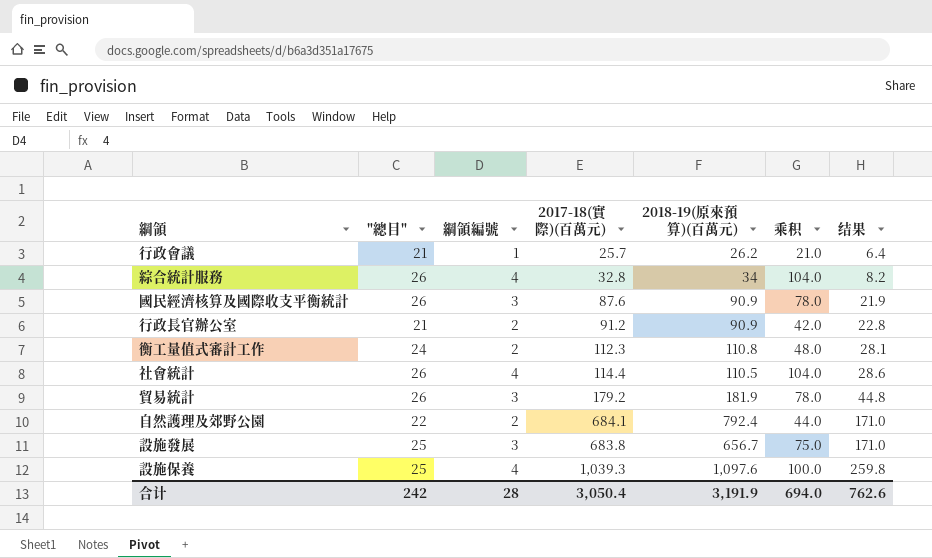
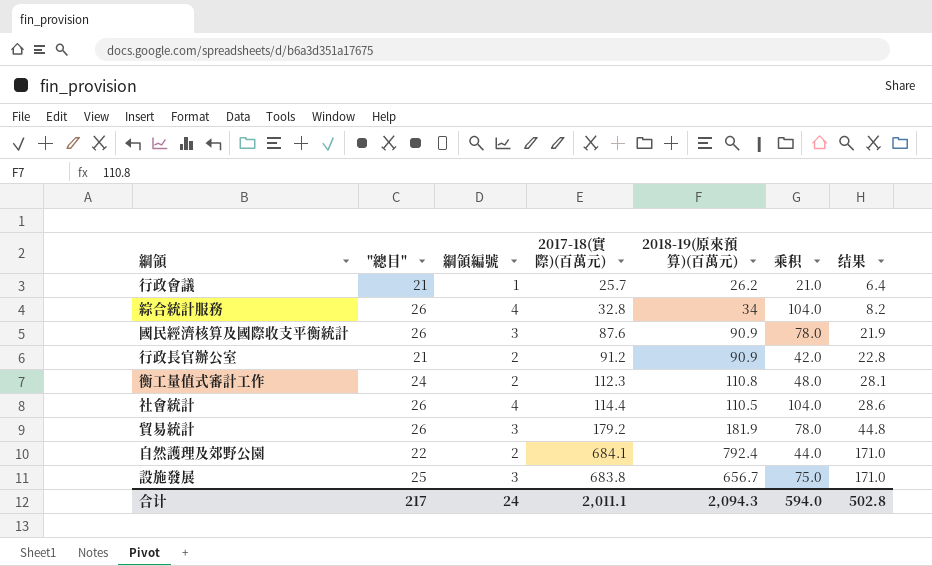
row 設施保養: 25 | 4 | 1,039.3 | 1,097.6 | 100.0 | 259.8 -> none
合计 | "總目": 242 -> 217
合计 | 綱領編號: 28 -> 24
合计 | 2017-18(實際)(百萬元): 3,050.4 -> 2,011.1
合计 | 2018-19(原來預算)(百萬元): 3,191.9 -> 2,094.3
合计 | 乘积: 694.0 -> 594.0
合计 | 结果: 762.6 -> 502.8

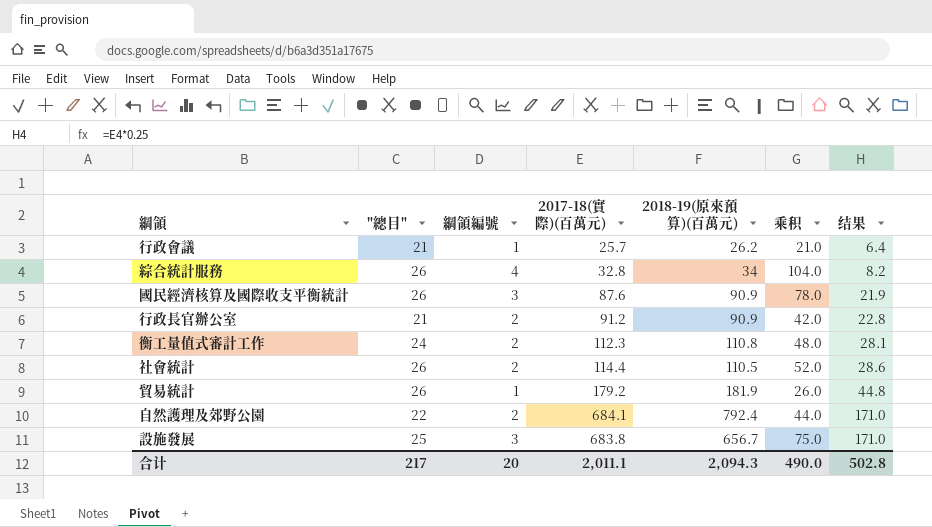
社會統計 | 綱領編號: 4 -> 2
社會統計 | 乘积: 104.0 -> 52.0
貿易統計 | 綱領編號: 3 -> 1
貿易統計 | 乘积: 78.0 -> 26.0
合计 | 綱領編號: 24 -> 20
合计 | 乘积: 594.0 -> 490.0

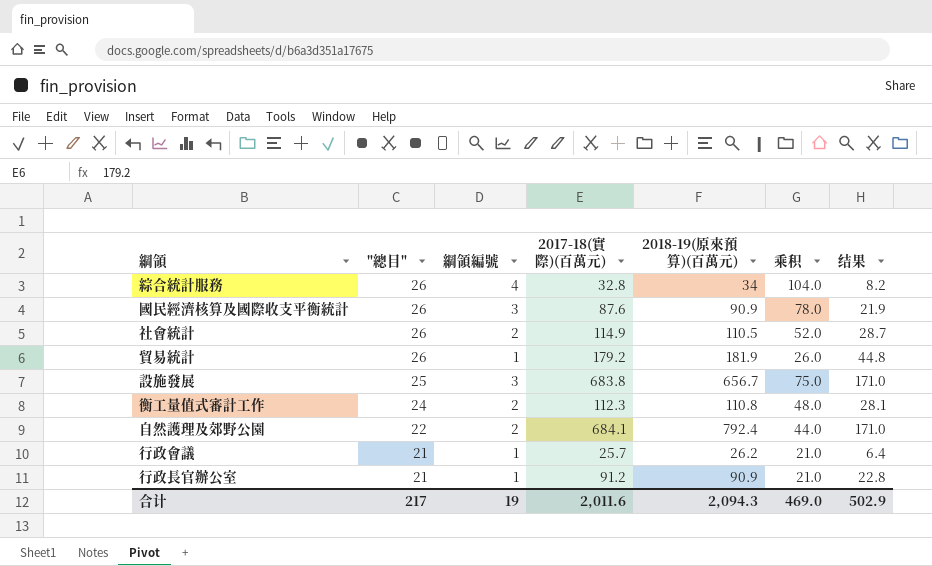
row order: 结果 ascending -> "總目" descending
社會統計 | 2017-18(實際)(百萬元): 114.4 -> 114.9
社會統計 | 结果: 28.6 -> 28.7
行政長官辦公室 | 綱領編號: 2 -> 1
行政長官辦公室 | 乘积: 42.0 -> 21.0
合计 | 綱領編號: 20 -> 19
合计 | 2017-18(實際)(百萬元): 2,011.1 -> 2,011.6
合计 | 乘积: 490.0 -> 469.0
合计 | 结果: 502.8 -> 502.9

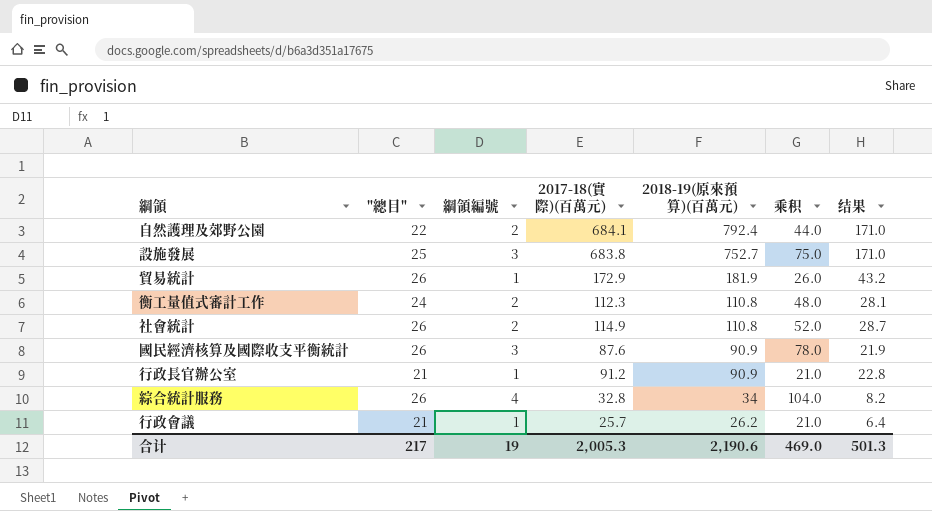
row order: "總目" descending -> 2018-19(原來預算)(百萬元) descending
設施發展 | 2018-19(原來預算)(百萬元): 656.7 -> 752.7
貿易統計 | 2017-18(實際)(百萬元): 179.2 -> 172.9
貿易統計 | 结果: 44.8 -> 43.2
社會統計 | 2018-19(原來預算)(百萬元): 110.5 -> 110.8
合计 | 2017-18(實際)(百萬元): 2,011.6 -> 2,005.3
合计 | 2018-19(原來預算)(百萬元): 2,094.3 -> 2,190.6
合计 | 结果: 502.9 -> 501.3

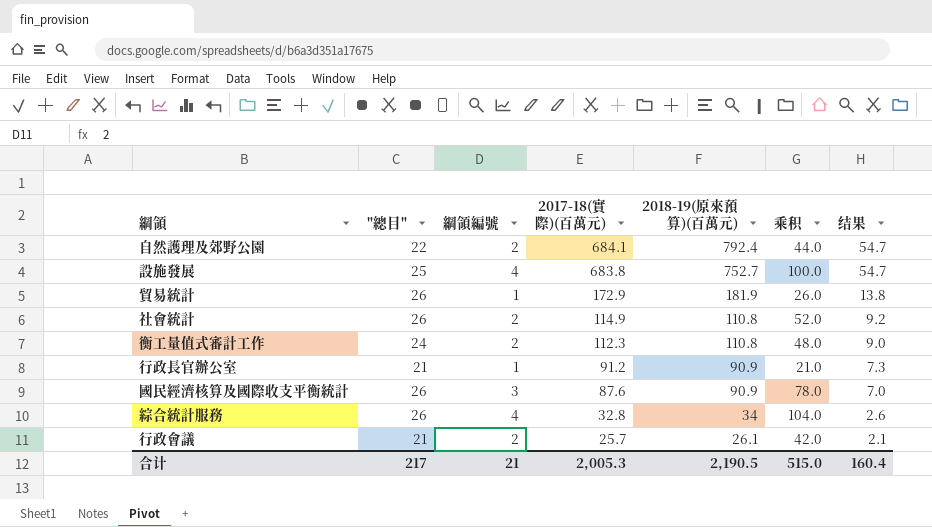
row order: 2018-19(原來預算)(百萬元) descending -> 2017-18(實際)(百萬元) descending
column 结果 | formula: [2017-18(實際)(百萬元)] * 0.25 -> [2017-18(實際)(百萬元)] * 0.08
設施發展 | 綱領編號: 3 -> 4
設施發展 | 乘积: 75.0 -> 100.0
行政會議 | 綱領編號: 1 -> 2
行政會議 | 2018-19(原來預算)(百萬元): 26.2 -> 26.1
行政會議 | 乘积: 21.0 -> 42.0
合计 | 綱領編號: 19 -> 21
合计 | 2018-19(原來預算)(百萬元): 2,190.6 -> 2,190.5
合计 | 乘积: 469.0 -> 515.0
合计 | 结果: 501.3 -> 160.4

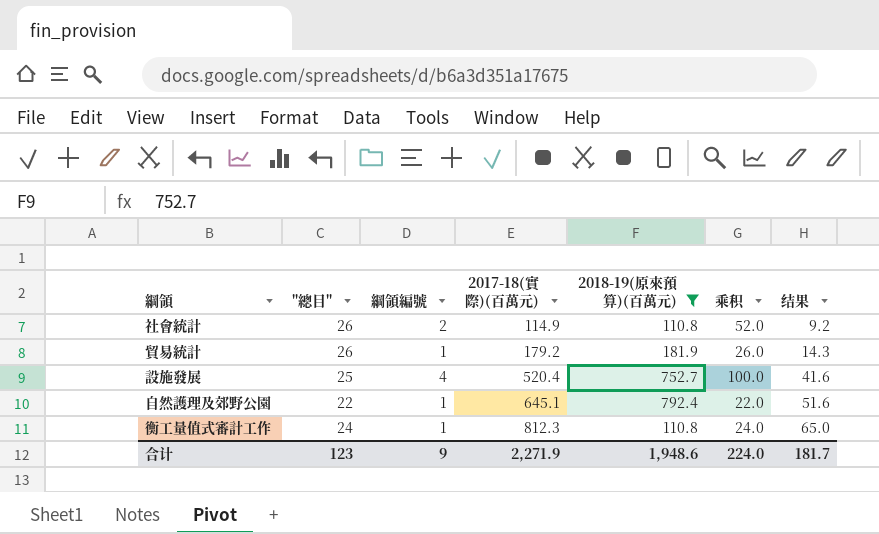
filter: none -> 2018-19(原來預算)(百萬元) >= 110.8
row order: 2017-18(實際)(百萬元) descending -> 2017-18(實際)(百萬元) ascending
貿易統計 | 2017-18(實際)(百萬元): 172.9 -> 179.2
貿易統計 | 结果: 13.8 -> 14.3
設施發展 | 2017-18(實際)(百萬元): 683.8 -> 520.4
設施發展 | 结果: 54.7 -> 41.6
自然護理及郊野公園 | 綱領編號: 2 -> 1
自然護理及郊野公園 | 2017-18(實際)(百萬元): 684.1 -> 645.1
自然護理及郊野公園 | 乘积: 44.0 -> 22.0
自然護理及郊野公園 | 结果: 54.7 -> 51.6
衡工量值式審計工作 | 綱領編號: 2 -> 1
衡工量值式審計工作 | 2017-18(實際)(百萬元): 112.3 -> 812.3
衡工量值式審計工作 | 乘积: 48.0 -> 24.0
衡工量值式審計工作 | 结果: 9.0 -> 65.0
合计 | "總目": 217 -> 123
合计 | 綱領編號: 21 -> 9
合计 | 2017-18(實際)(百萬元): 2,005.3 -> 2,271.9
合计 | 2018-19(原來預算)(百萬元): 2,190.5 -> 1,948.6
合计 | 乘积: 515.0 -> 224.0
合计 | 结果: 160.4 -> 181.7

